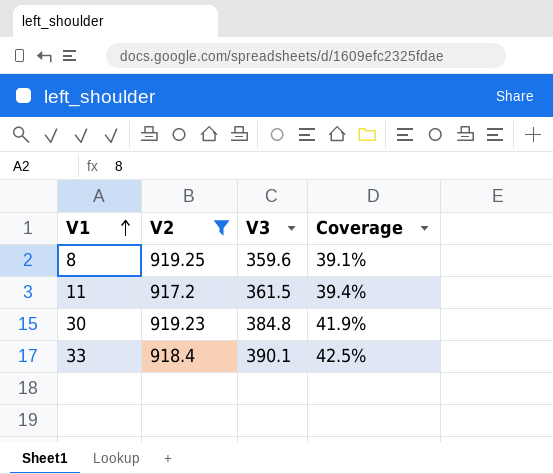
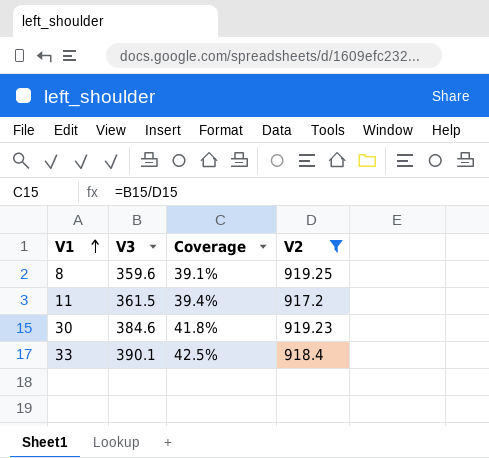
column V2 | position: 2 -> 4
30 | V3: 384.8 -> 384.6
30 | Coverage: 41.9% -> 41.8%

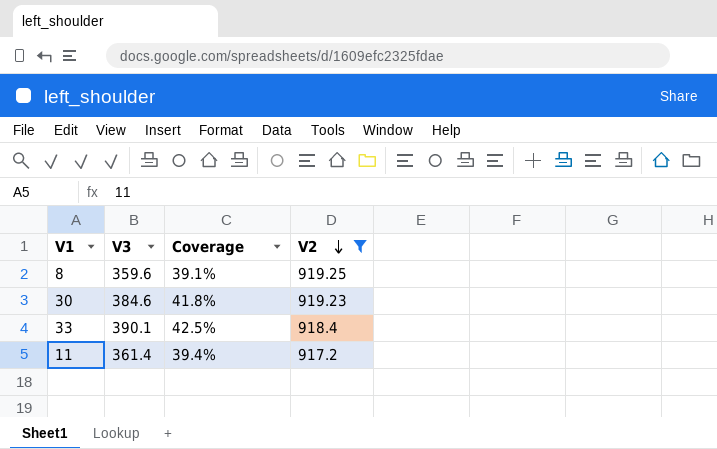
row order: V1 ascending -> V2 descending
11 | V3: 361.5 -> 361.4

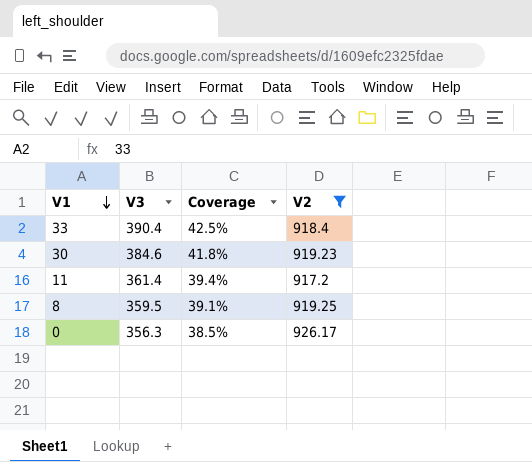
row order: V2 descending -> V1 descending
33 | V3: 390.1 -> 390.4
8 | V3: 359.6 -> 359.5
row 0: none -> 356.3 | 38.5% | 926.17

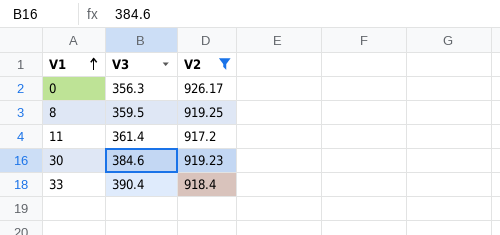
row order: V1 descending -> V1 ascending
column Coverage | formula: [V3] / [V2] -> none

